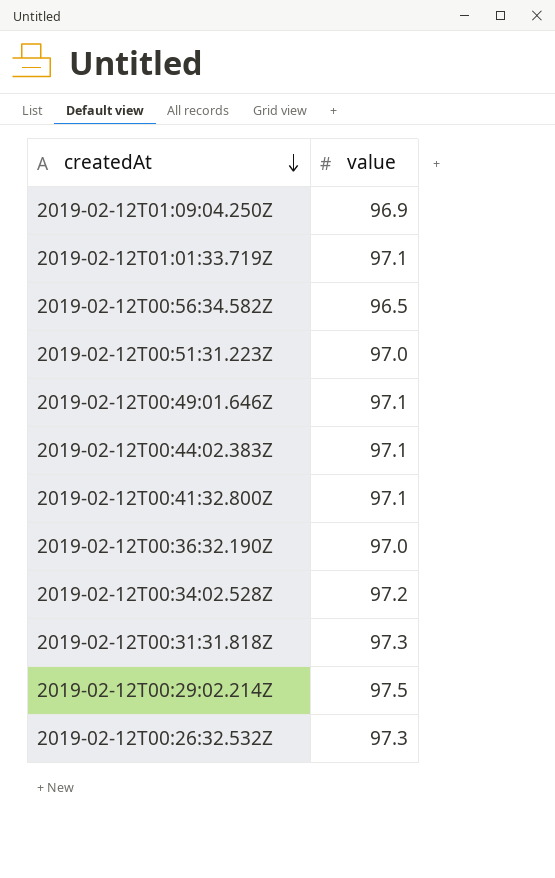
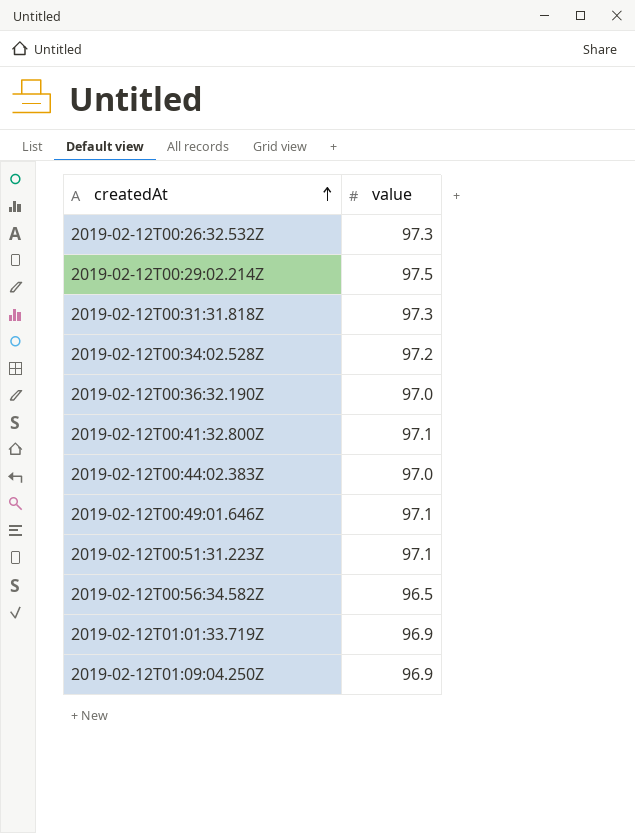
row order: createdAt descending -> createdAt ascending
2019-02-12T00:44:02.383Z | value: 97.1 -> 97.0
2019-02-12T00:51:31.223Z | value: 97.0 -> 97.1
2019-02-12T01:01:33.719Z | value: 97.1 -> 96.9

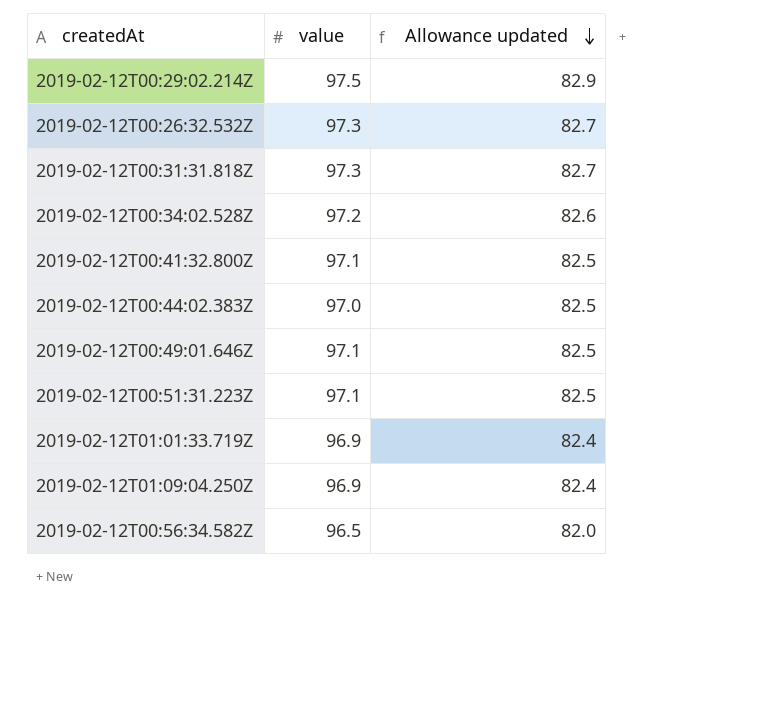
row order: createdAt ascending -> Allowance updated descending
column Allowance updated | formula: none -> [value] * 0.85
row 2019-02-12T00:36:32.190Z: 97.0 -> none

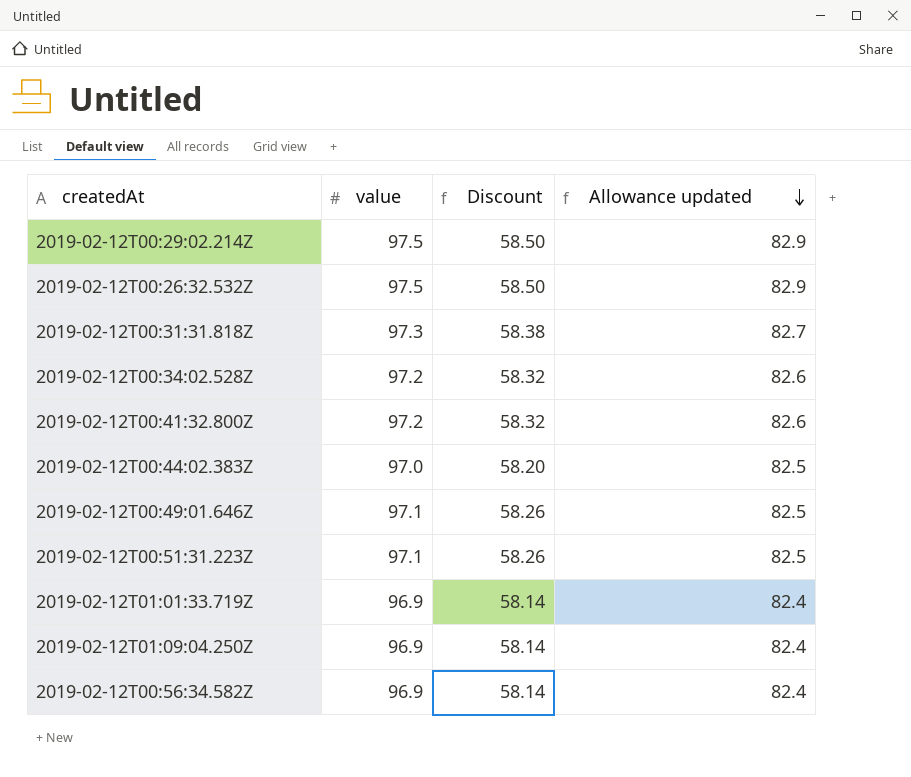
column Discount | formula: none -> [value] * 0.6
2019-02-12T00:26:32.532Z | value: 97.3 -> 97.5
2019-02-12T00:26:32.532Z | Allowance updated: 82.7 -> 82.9
2019-02-12T00:41:32.800Z | value: 97.1 -> 97.2
2019-02-12T00:41:32.800Z | Allowance updated: 82.5 -> 82.6
2019-02-12T00:56:34.582Z | value: 96.5 -> 96.9
2019-02-12T00:56:34.582Z | Allowance updated: 82.0 -> 82.4

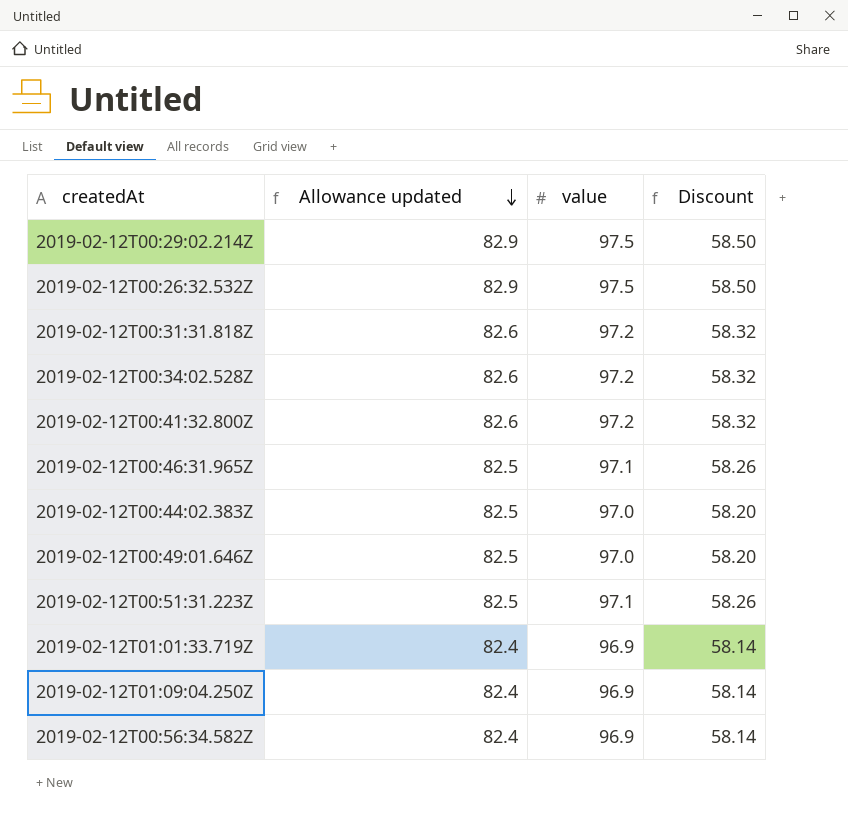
column Allowance updated | position: 4 -> 2
2019-02-12T00:31:31.818Z | Allowance updated: 82.7 -> 82.6
2019-02-12T00:31:31.818Z | value: 97.3 -> 97.2
2019-02-12T00:31:31.818Z | Discount: 58.38 -> 58.32
row 2019-02-12T00:46:31.965Z: none -> 82.5 | 97.1 | 58.26
2019-02-12T00:49:01.646Z | value: 97.1 -> 97.0
2019-02-12T00:49:01.646Z | Discount: 58.26 -> 58.20

